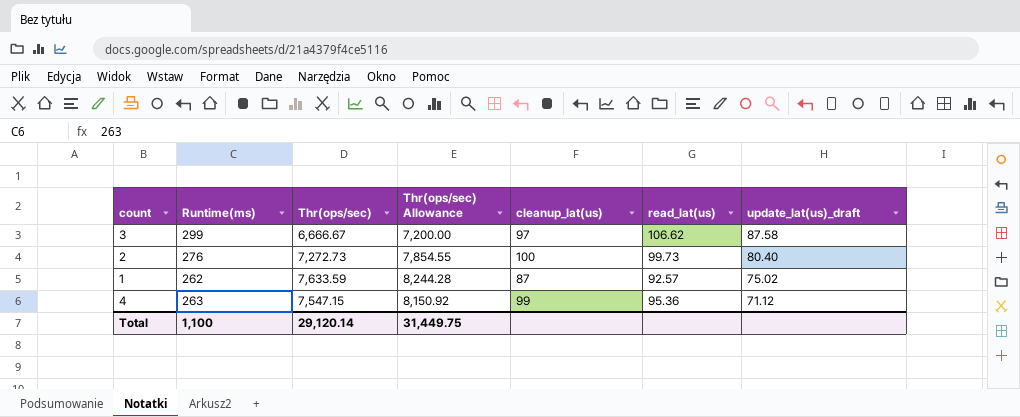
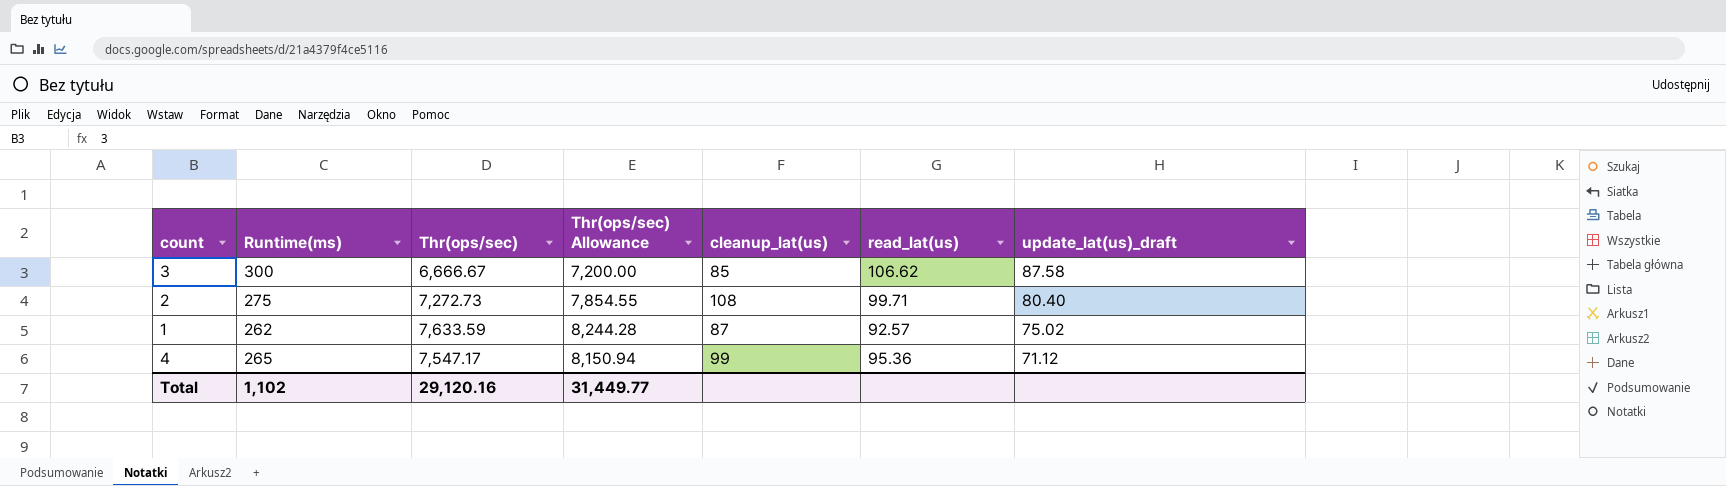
3 | Runtime(ms): 299 -> 300
3 | cleanup_lat(us): 97 -> 85
2 | Runtime(ms): 276 -> 275
2 | cleanup_lat(us): 100 -> 108
2 | read_lat(us): 99.73 -> 99.71
4 | Runtime(ms): 263 -> 265
4 | Thr(ops/sec): 7,547.15 -> 7,547.17
4 | Thr(ops/sec) Allowance: 8,150.92 -> 8,150.94
Total | Runtime(ms): 1,100 -> 1,102
Total | Thr(ops/sec): 29,120.14 -> 29,120.16
Total | Thr(ops/sec) Allowance: 31,449.75 -> 31,449.77

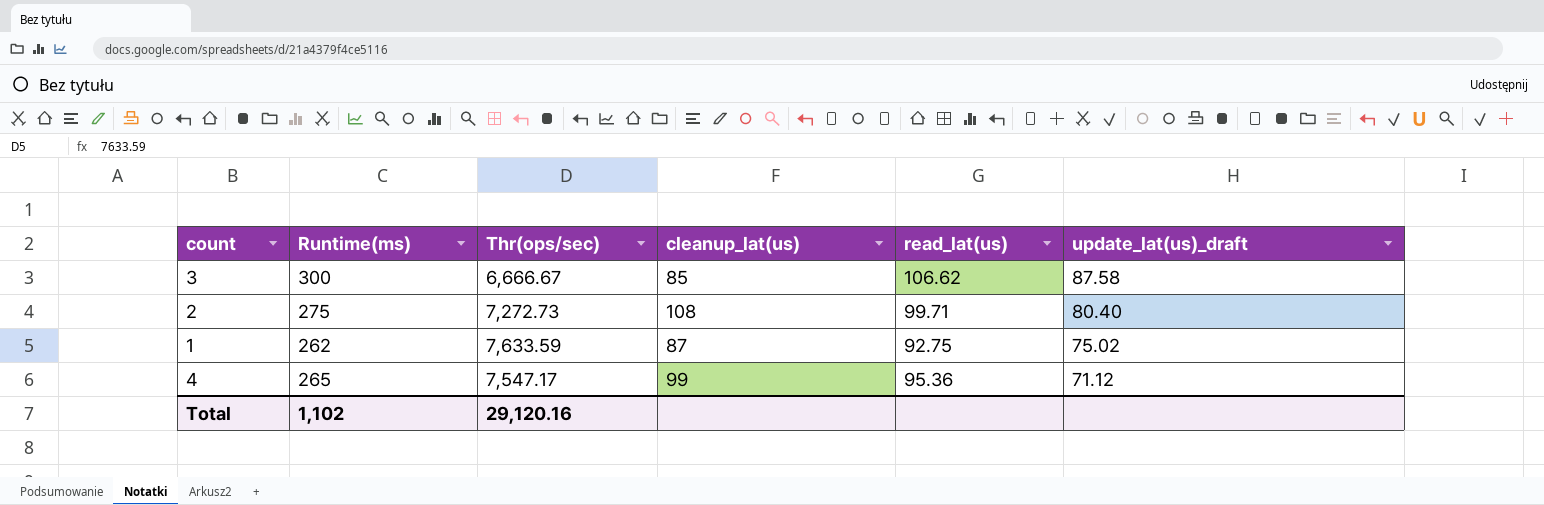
column Thr(ops/sec) Allowance | formula: [Thr(ops/sec)] * 1.08 -> none
1 | read_lat(us): 92.57 -> 92.75

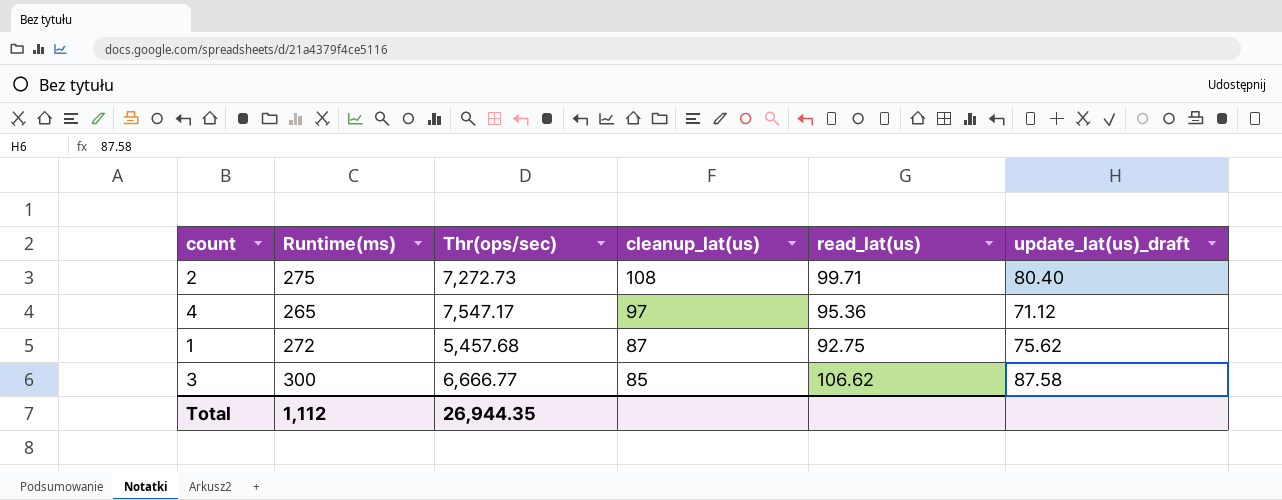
row order: update_lat(us)_draft descending -> cleanup_lat(us) descending
4 | cleanup_lat(us): 99 -> 97
1 | Runtime(ms): 262 -> 272
1 | Thr(ops/sec): 7,633.59 -> 5,457.68
1 | update_lat(us)_draft: 75.02 -> 75.62
3 | Thr(ops/sec): 6,666.67 -> 6,666.77
Total | Runtime(ms): 1,102 -> 1,112
Total | Thr(ops/sec): 29,120.16 -> 26,944.35

